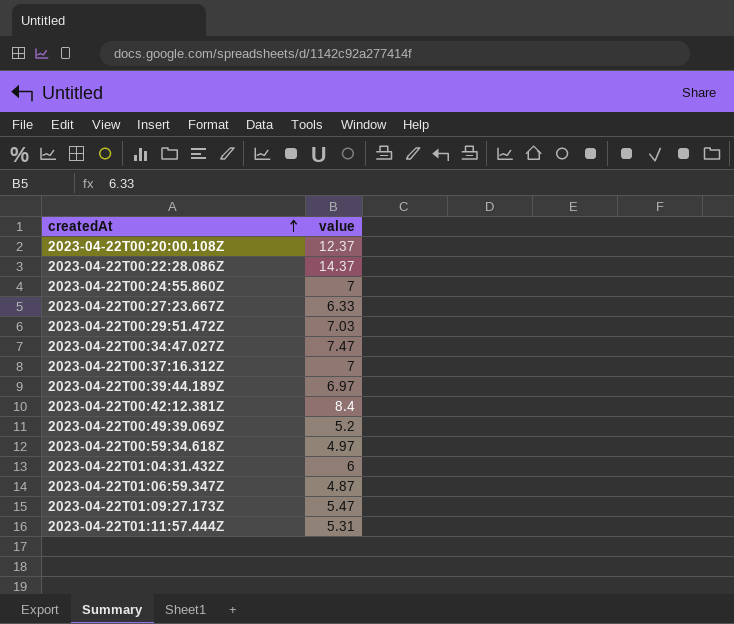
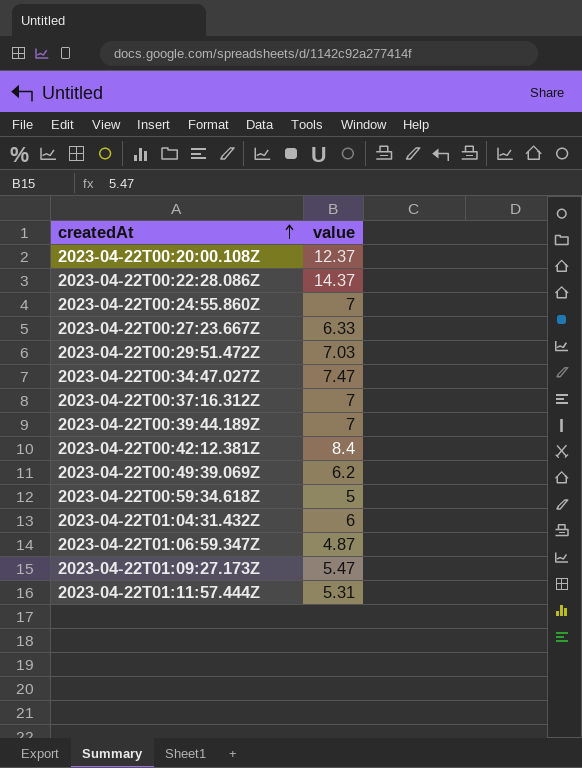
2023-04-22T00:39:44.189Z | value: 6.97 -> 7
2023-04-22T00:49:39.069Z | value: 5.2 -> 6.2
2023-04-22T00:59:34.618Z | value: 4.97 -> 5

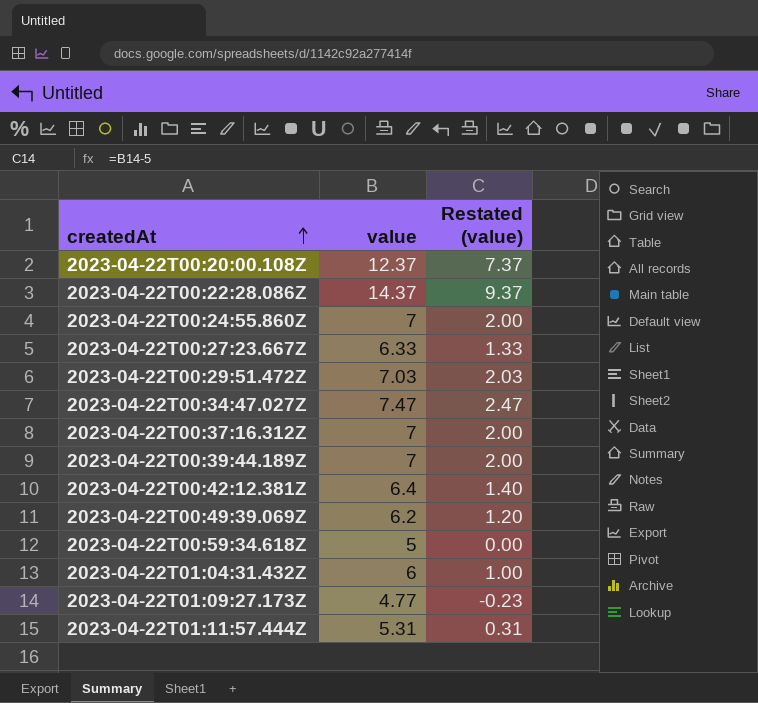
column Restated (value) | formula: none -> [value] - 5
row 2023-04-22T01:06:59.347Z: 4.87 -> none
2023-04-22T00:42:12.381Z | value: 8.4 -> 6.4
2023-04-22T01:09:27.173Z | value: 5.47 -> 4.77

